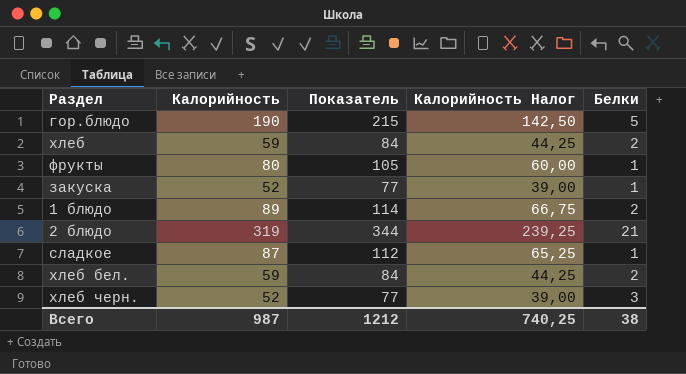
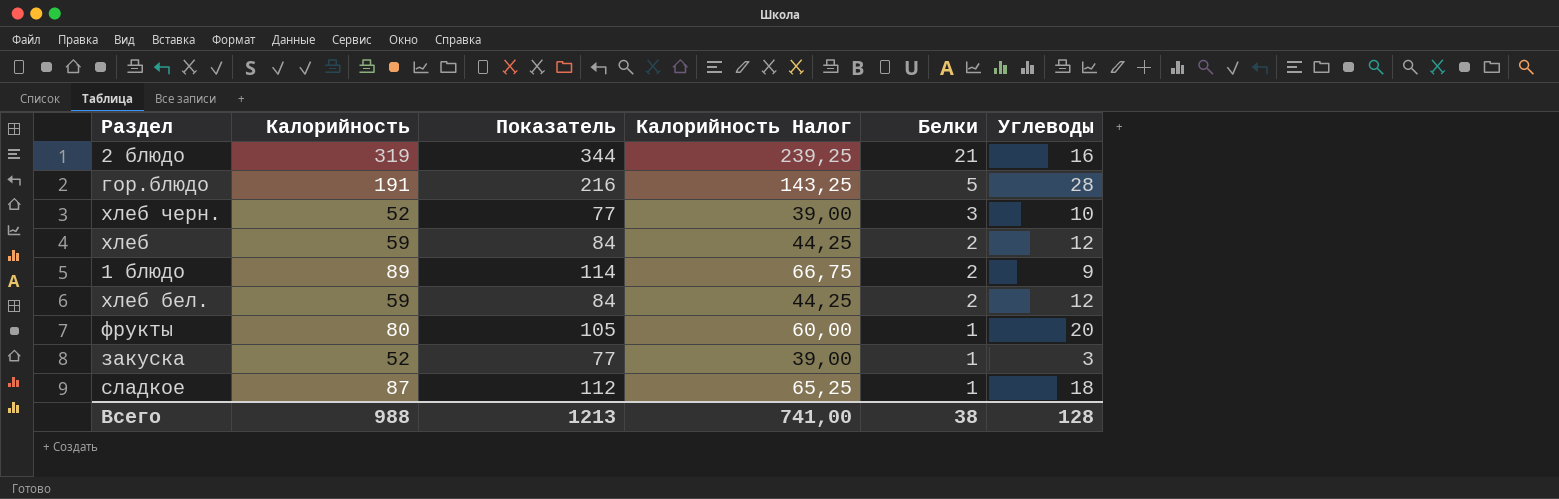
row order: none -> Белки descending
column Углеводы | position: none -> 6
гор.блюдо | Калорийность: 190 -> 191
гор.блюдо | Показатель: 215 -> 216
гор.блюдо | Калорийность Налог: 142,50 -> 143,25
Всего | Калорийность: 987 -> 988
Всего | Показатель: 1212 -> 1213
Всего | Калорийность Налог: 740,25 -> 741,00

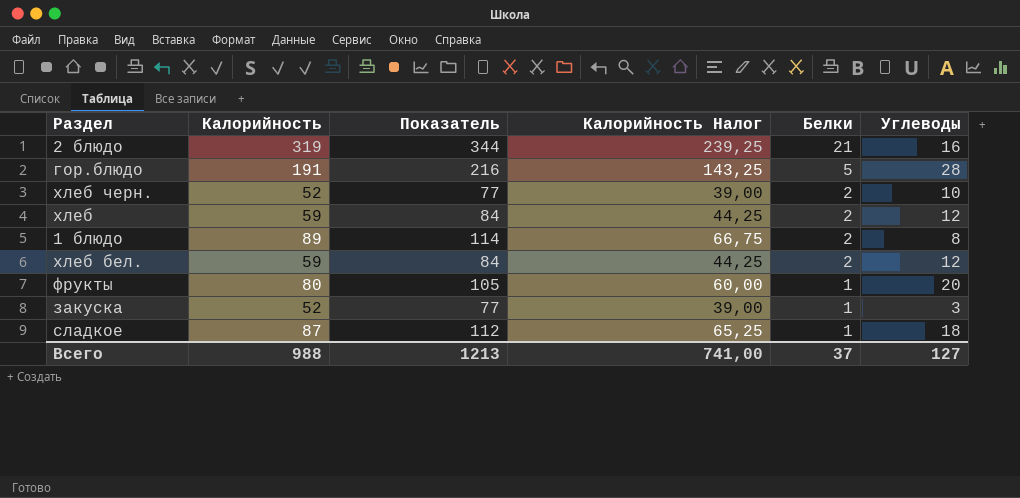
хлеб черн. | Белки: 3 -> 2
1 блюдо | Углеводы: 9 -> 8
Всего | Белки: 38 -> 37
Всего | Углеводы: 128 -> 127

